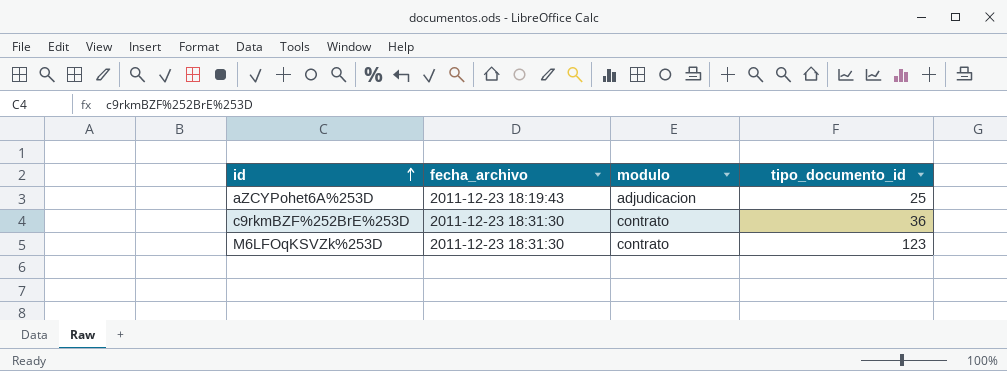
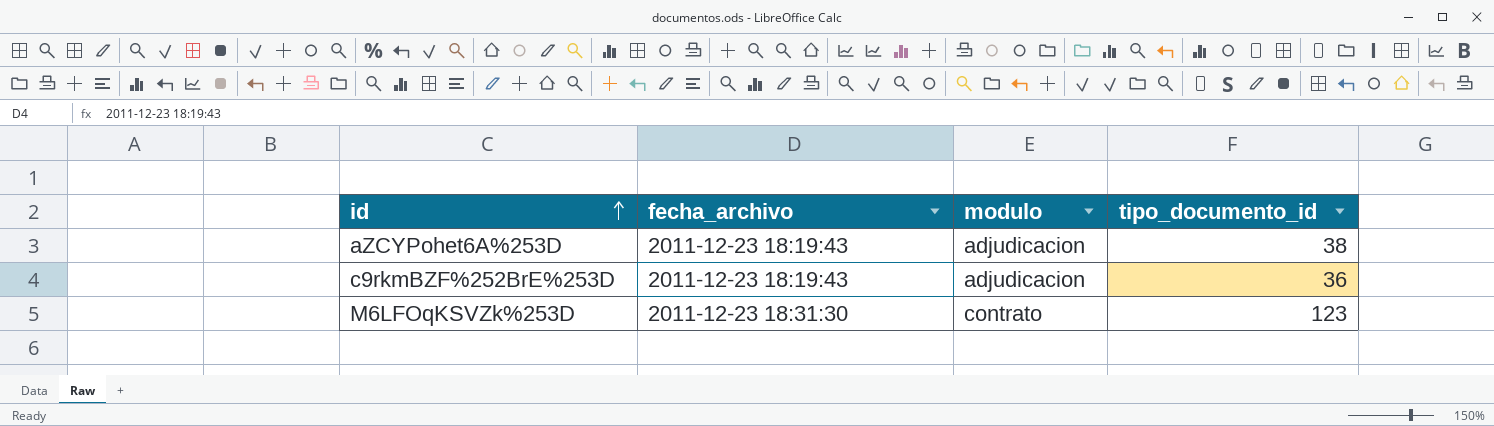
aZCYPohet6A%253D | tipo_documento_id: 25 -> 38
c9rkmBZF%252BrE%253D | fecha_archivo: 2011-12-23 18:31:30 -> 2011-12-23 18:19:43
c9rkmBZF%252BrE%253D | modulo: contrato -> adjudicacion

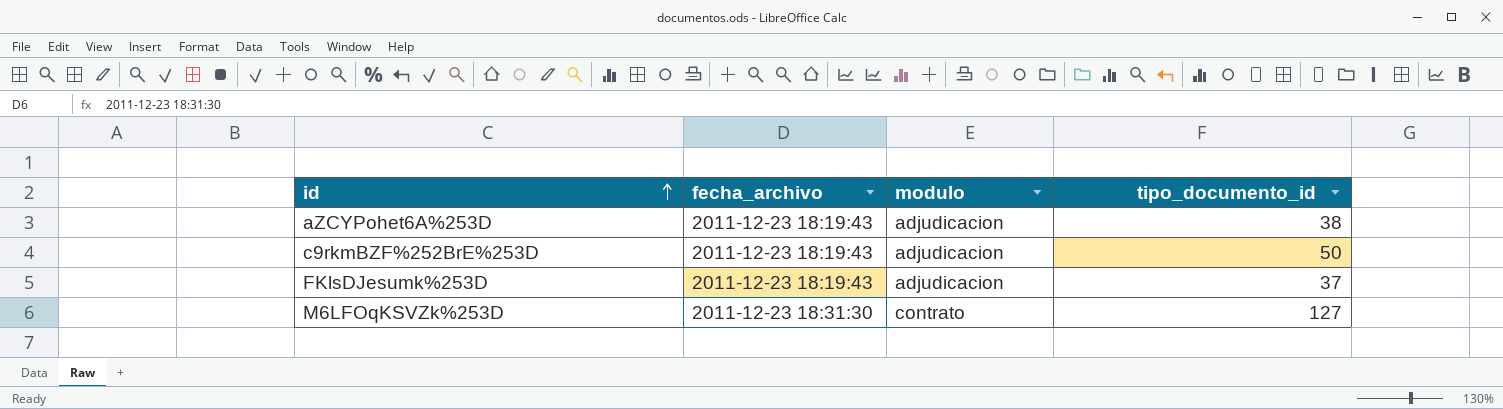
c9rkmBZF%252BrE%253D | tipo_documento_id: 36 -> 50
row FKlsDJesumk%253D: none -> 2011-12-23 18:19:43 | adjudicacion | 37
M6LFOqKSVZk%253D | tipo_documento_id: 123 -> 127

